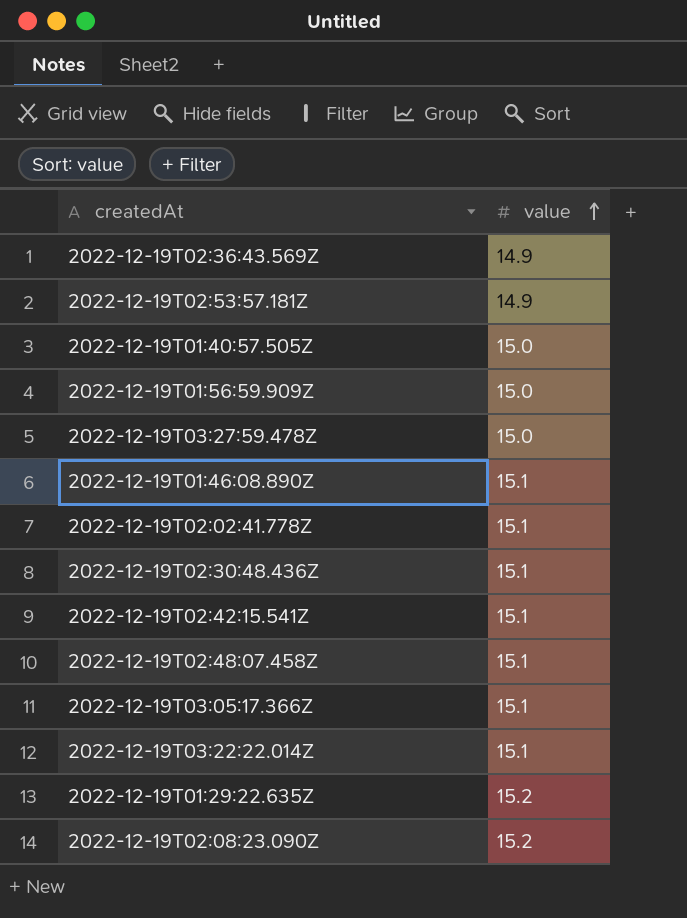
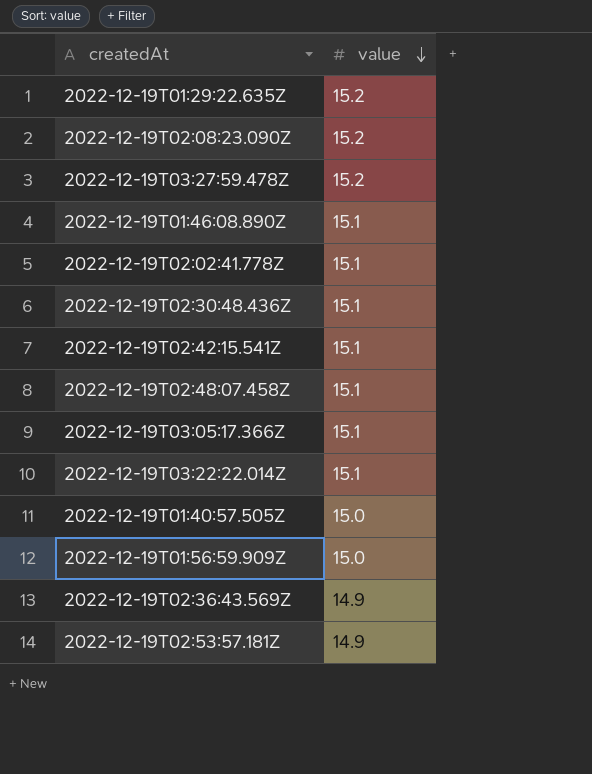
row order: value ascending -> value descending
2022-12-19T03:27:59.478Z | value: 15.0 -> 15.2

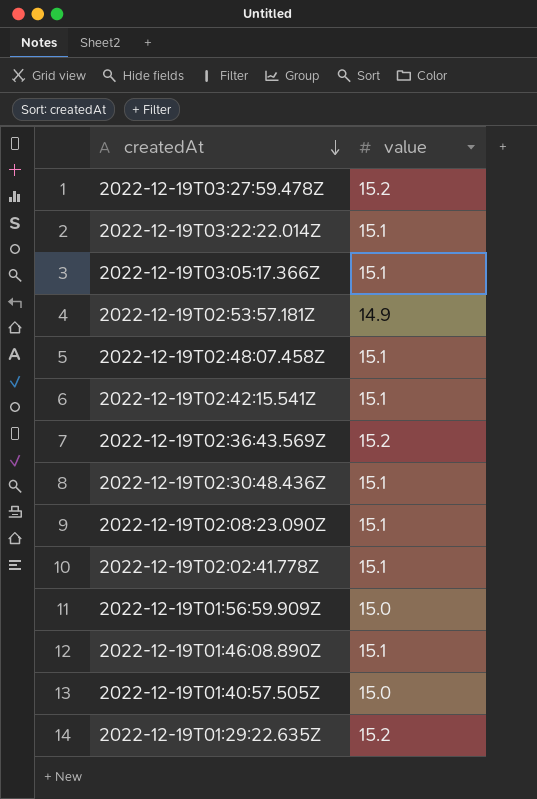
row order: value descending -> createdAt descending
2022-12-19T02:36:43.569Z | value: 14.9 -> 15.2
2022-12-19T02:08:23.090Z | value: 15.2 -> 15.1

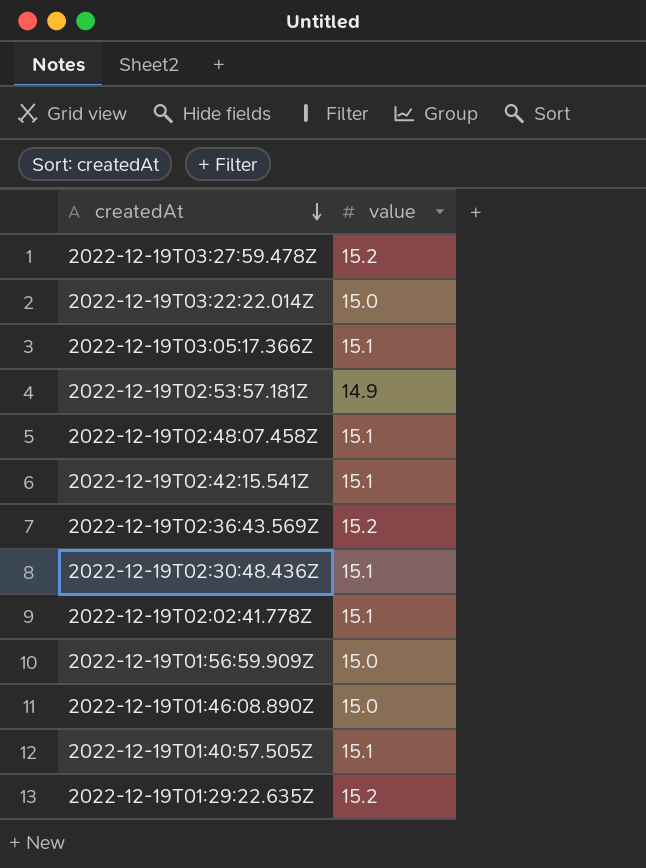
row 2022-12-19T02:08:23.090Z: 15.1 -> none
2022-12-19T03:22:22.014Z | value: 15.1 -> 15.0
2022-12-19T01:46:08.890Z | value: 15.1 -> 15.0
2022-12-19T01:40:57.505Z | value: 15.0 -> 15.1

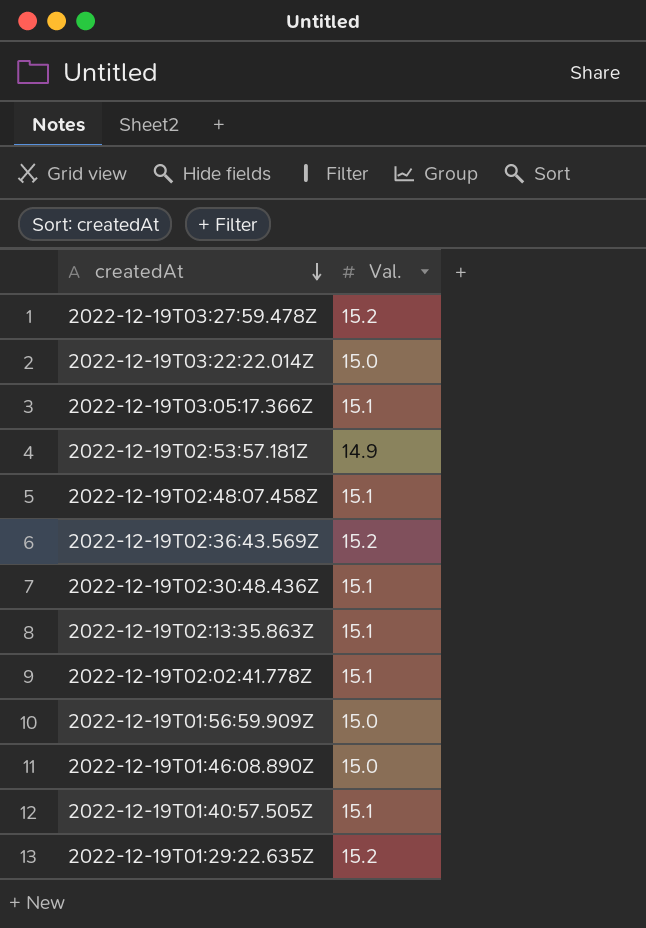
column name: value -> Val.
row 2022-12-19T02:42:15.541Z: 15.1 -> none
row 2022-12-19T02:13:35.863Z: none -> 15.1

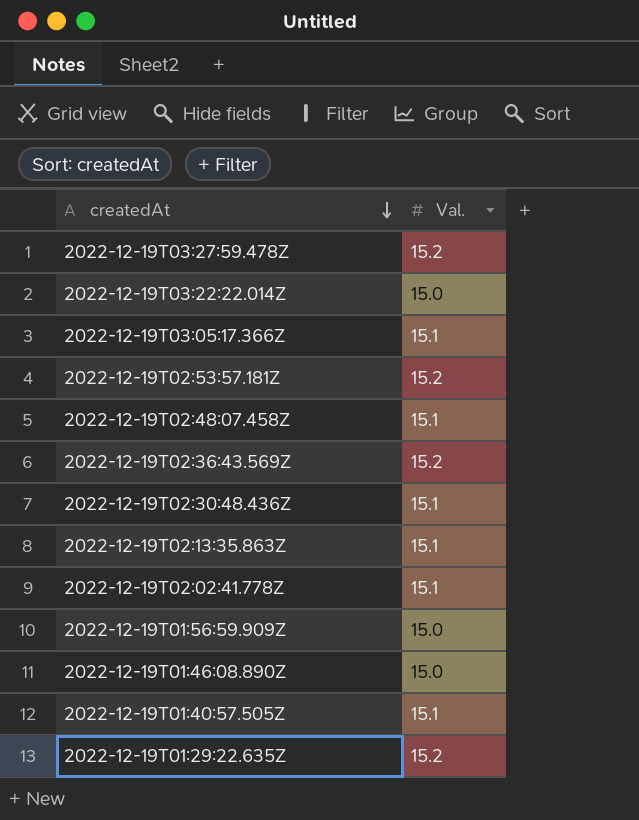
2022-12-19T02:53:57.181Z | Val.: 14.9 -> 15.2

